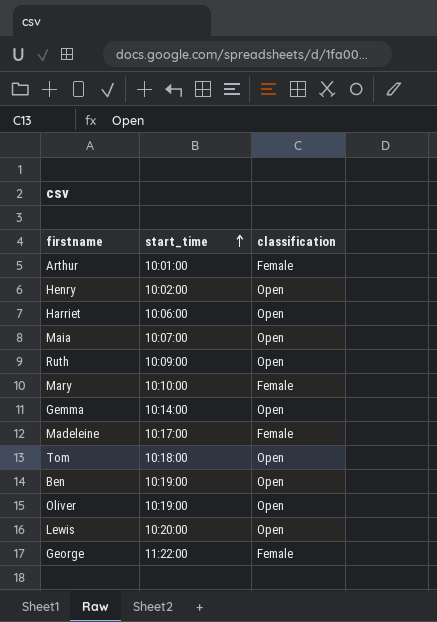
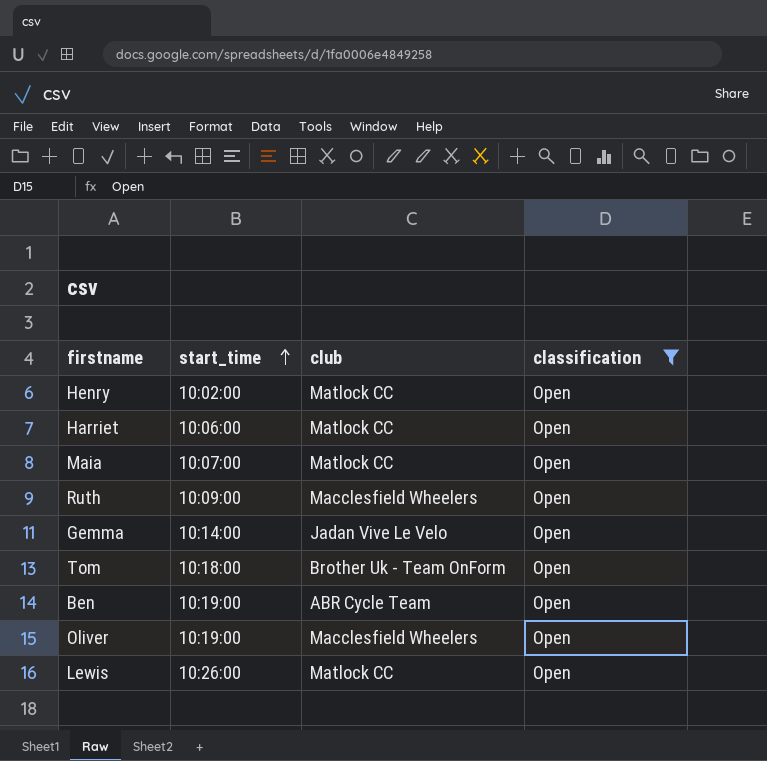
filter: none -> classification = Open
column club | position: none -> 3
Lewis | start_time: 10:20:00 -> 10:26:00

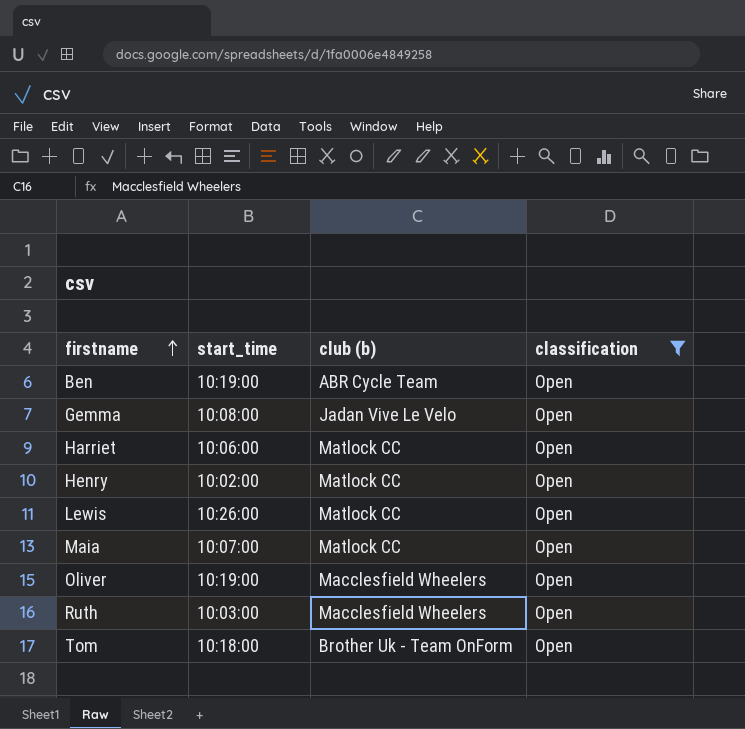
row order: start_time ascending -> firstname ascending
column name: club -> club (b)
Gemma | start_time: 10:14:00 -> 10:08:00
Ruth | start_time: 10:09:00 -> 10:03:00

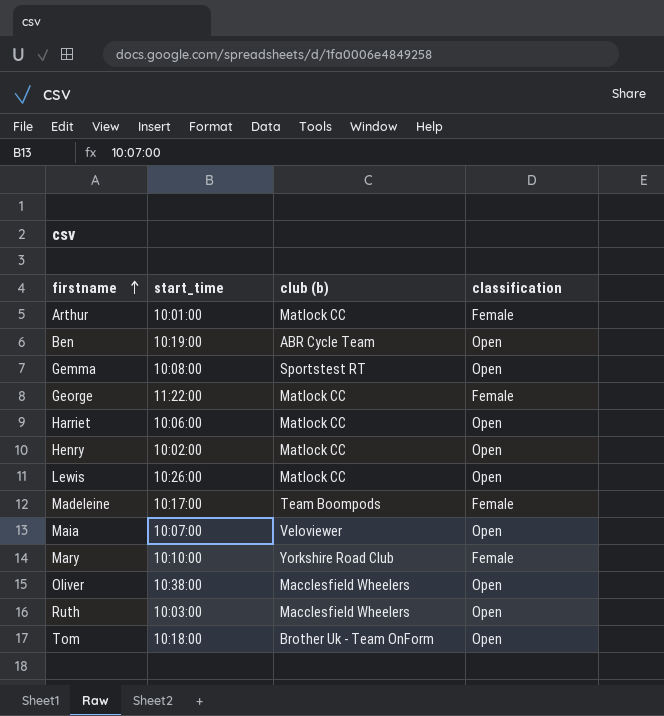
filter: classification = Open -> none
Gemma | club (b): Jadan Vive Le Velo -> Sportstest RT
Maia | club (b): Matlock CC -> Veloviewer
Oliver | start_time: 10:19:00 -> 10:38:00

